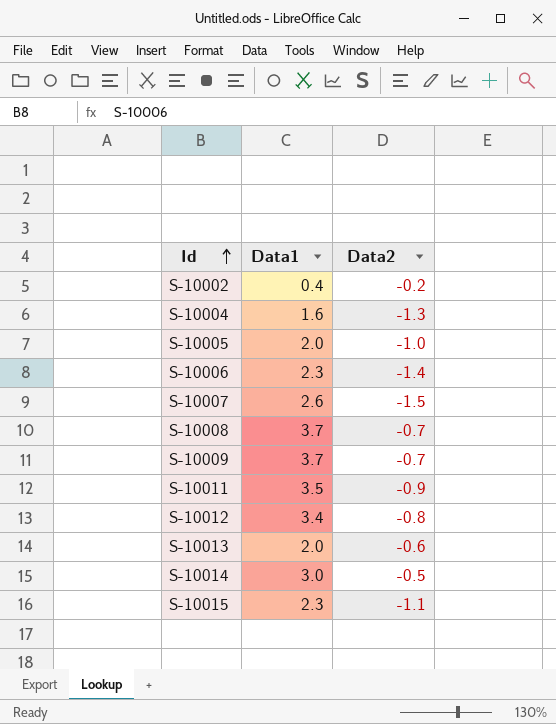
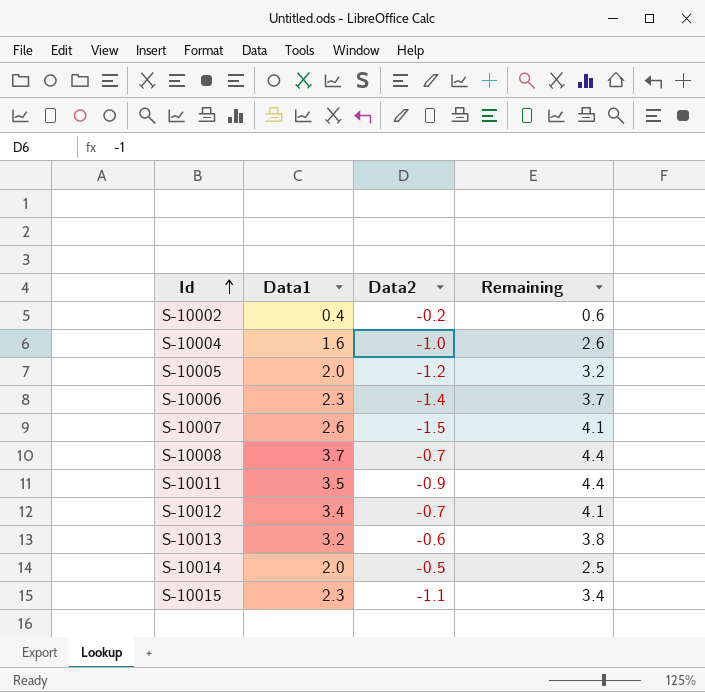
column Remaining | formula: none -> [Data1] - [Data2]
row S-10009: 3.7 | -0.7 -> none
S-10004 | Data2: -1.3 -> -1.0
S-10005 | Data2: -1.0 -> -1.2
S-10012 | Data2: -0.8 -> -0.7
S-10013 | Data1: 2.0 -> 3.2
S-10014 | Data1: 3.0 -> 2.0

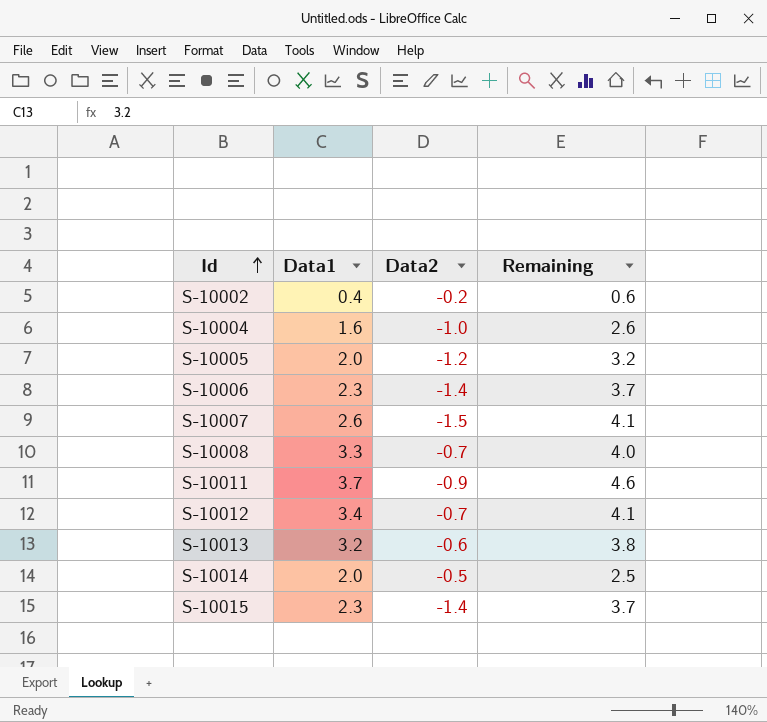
S-10008 | Data1: 3.7 -> 3.3
S-10008 | Remaining: 4.4 -> 4.0
S-10011 | Data1: 3.5 -> 3.7
S-10011 | Remaining: 4.4 -> 4.6
S-10015 | Data2: -1.1 -> -1.4
S-10015 | Remaining: 3.4 -> 3.7

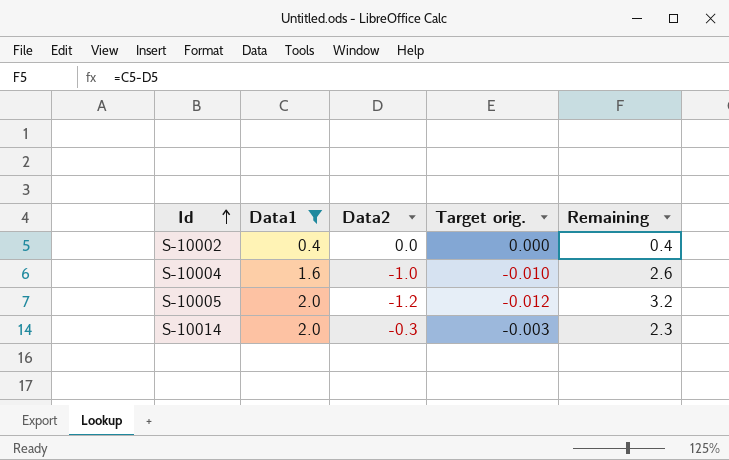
filter: none -> Data1 <= 2.0
column Target orig. | formula: none -> [Data2] * 0.01
S-10002 | Data2: -0.2 -> 0.0
S-10002 | Remaining: 0.6 -> 0.4
S-10014 | Data2: -0.5 -> -0.3
S-10014 | Remaining: 2.5 -> 2.3

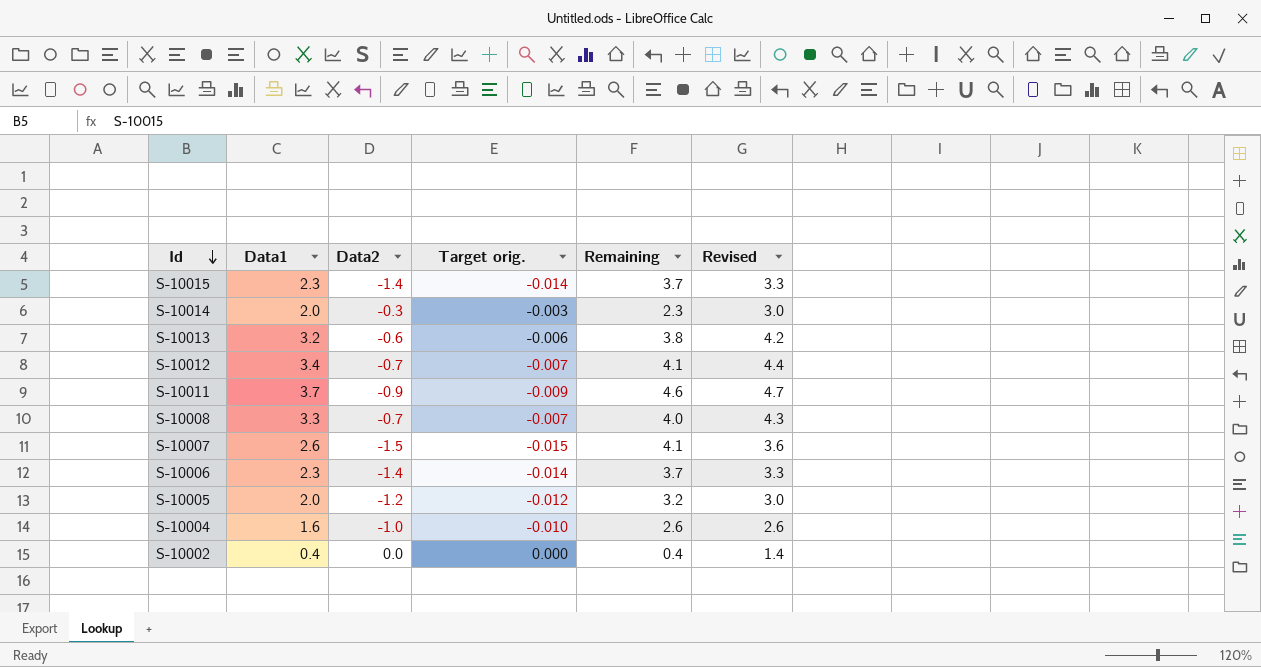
filter: Data1 <= 2.0 -> none
row order: Id ascending -> Id descending
column Revised | formula: none -> [Data1] + 1

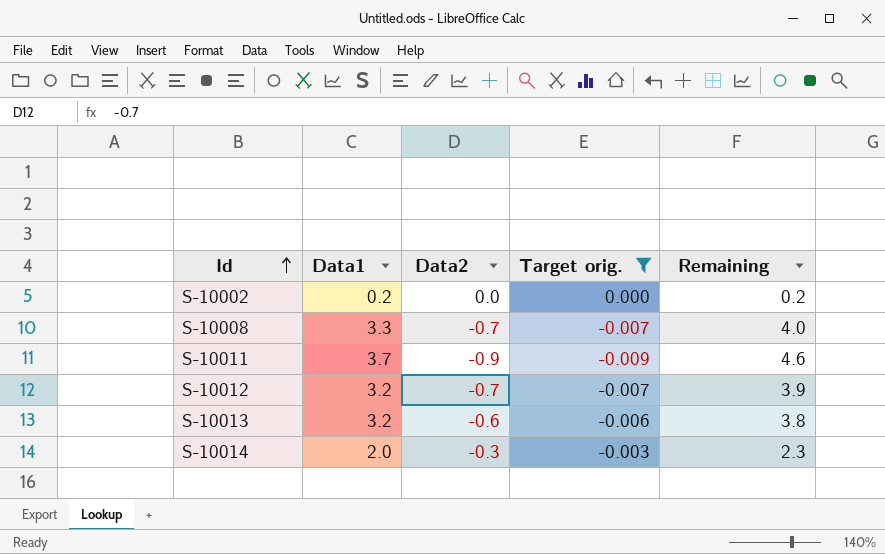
filter: none -> Target orig. >= -0.009
row order: Id descending -> Id ascending
column Revised | formula: [Data1] + 1 -> none
S-10002 | Data1: 0.4 -> 0.2
S-10002 | Remaining: 0.4 -> 0.2
S-10012 | Data1: 3.4 -> 3.2
S-10012 | Remaining: 4.1 -> 3.9

